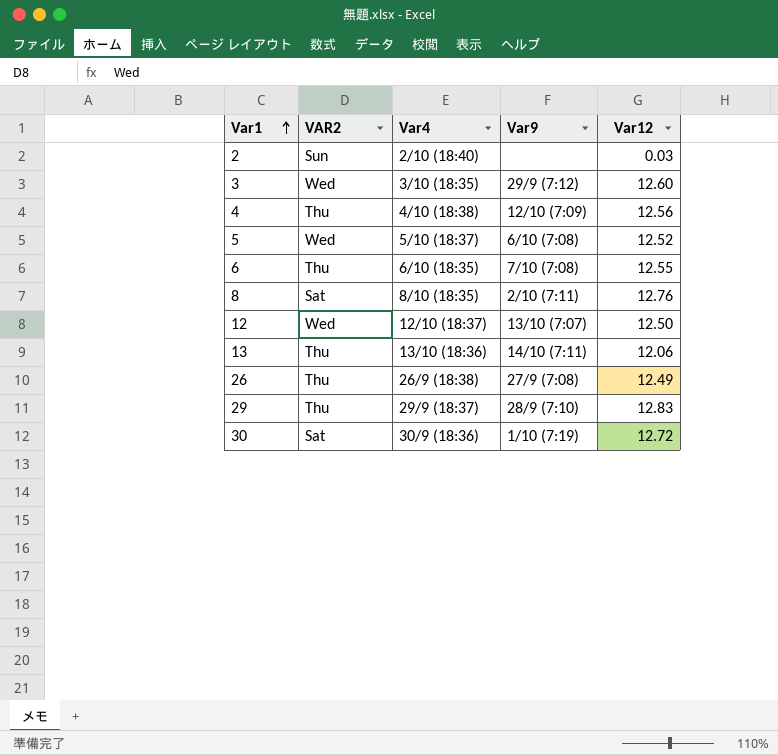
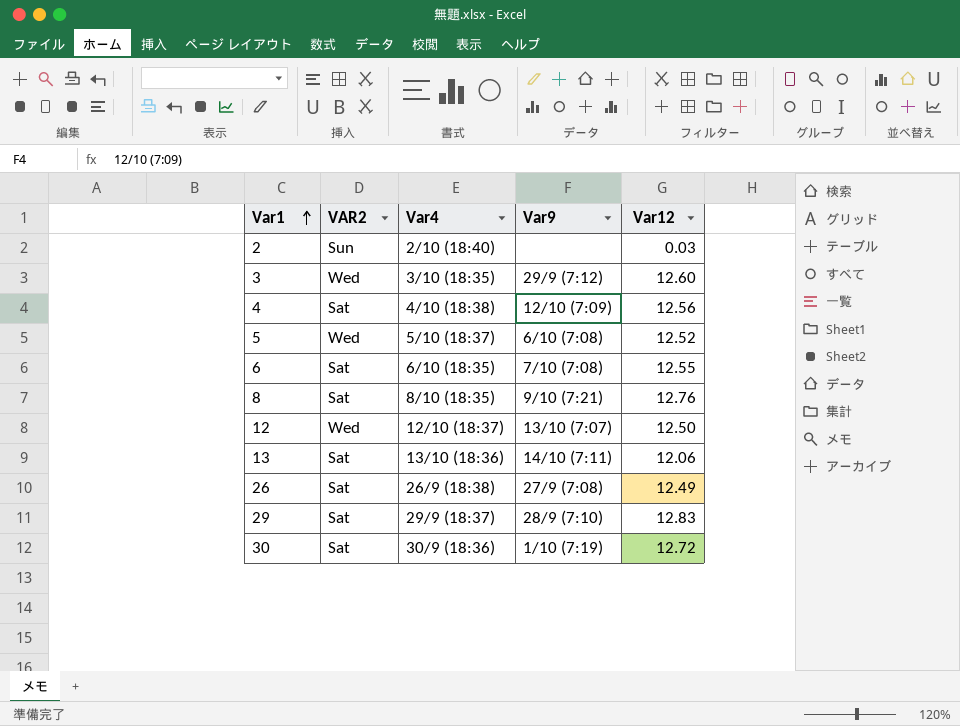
4 | VAR2: Thu -> Sat
6 | VAR2: Thu -> Sat
8 | Var9: 2/10 (7:11) -> 9/10 (7:21)
13 | VAR2: Thu -> Sat
26 | VAR2: Thu -> Sat
29 | VAR2: Thu -> Sat

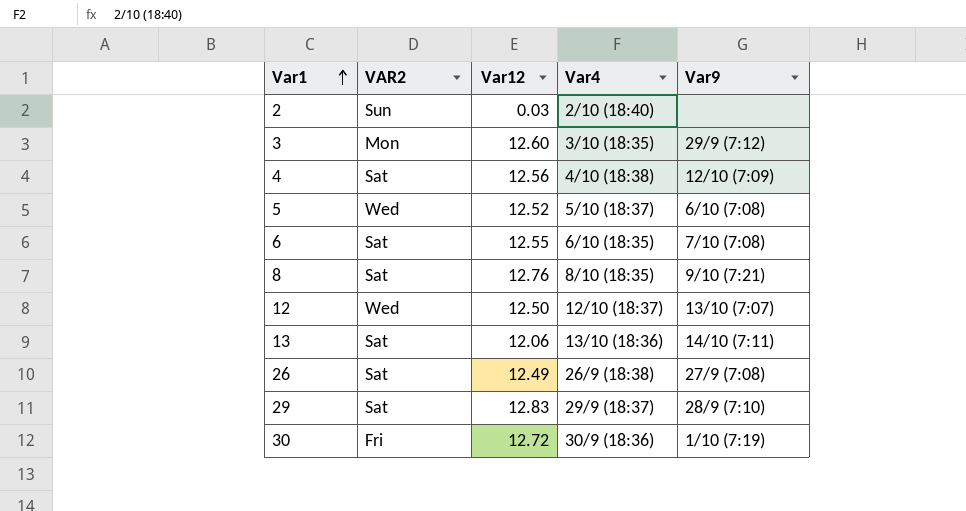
column Var12 | position: 5 -> 3
3 | VAR2: Wed -> Mon
30 | VAR2: Sat -> Fri

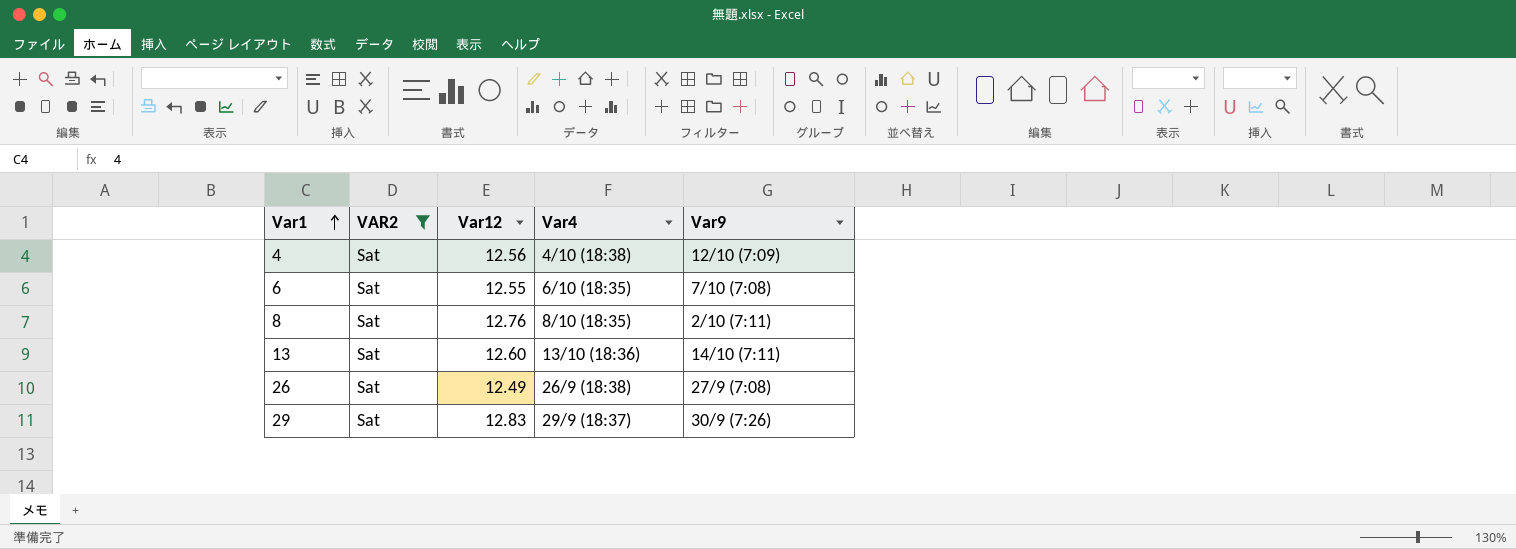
filter: none -> VAR2 = Sat
8 | Var9: 9/10 (7:21) -> 2/10 (7:11)
13 | Var12: 12.06 -> 12.60
29 | Var9: 28/9 (7:10) -> 30/9 (7:26)

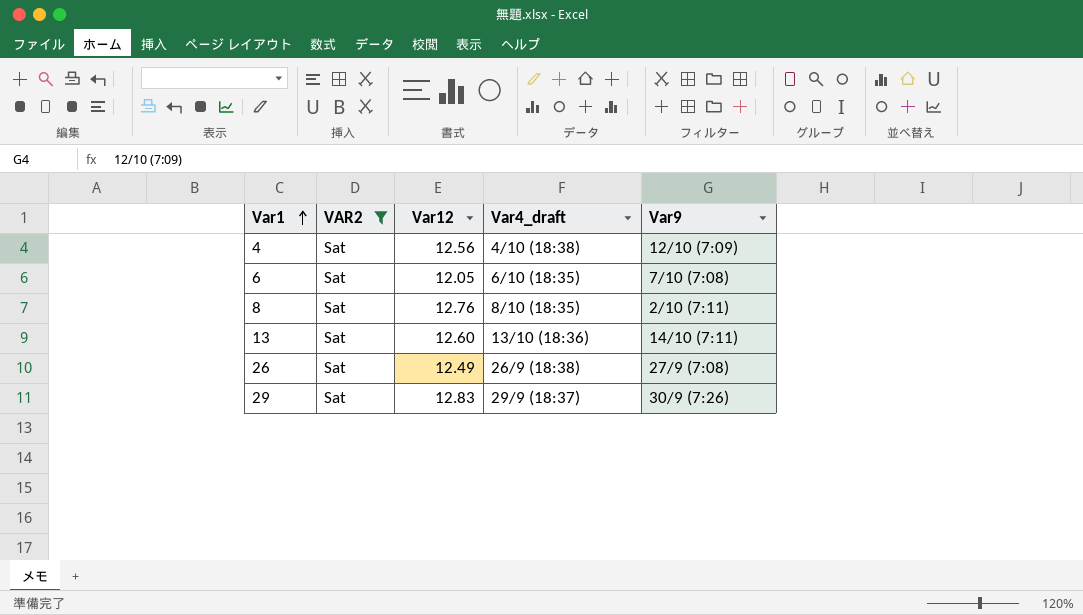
column name: Var4 -> Var4_draft
6 | Var12: 12.55 -> 12.05

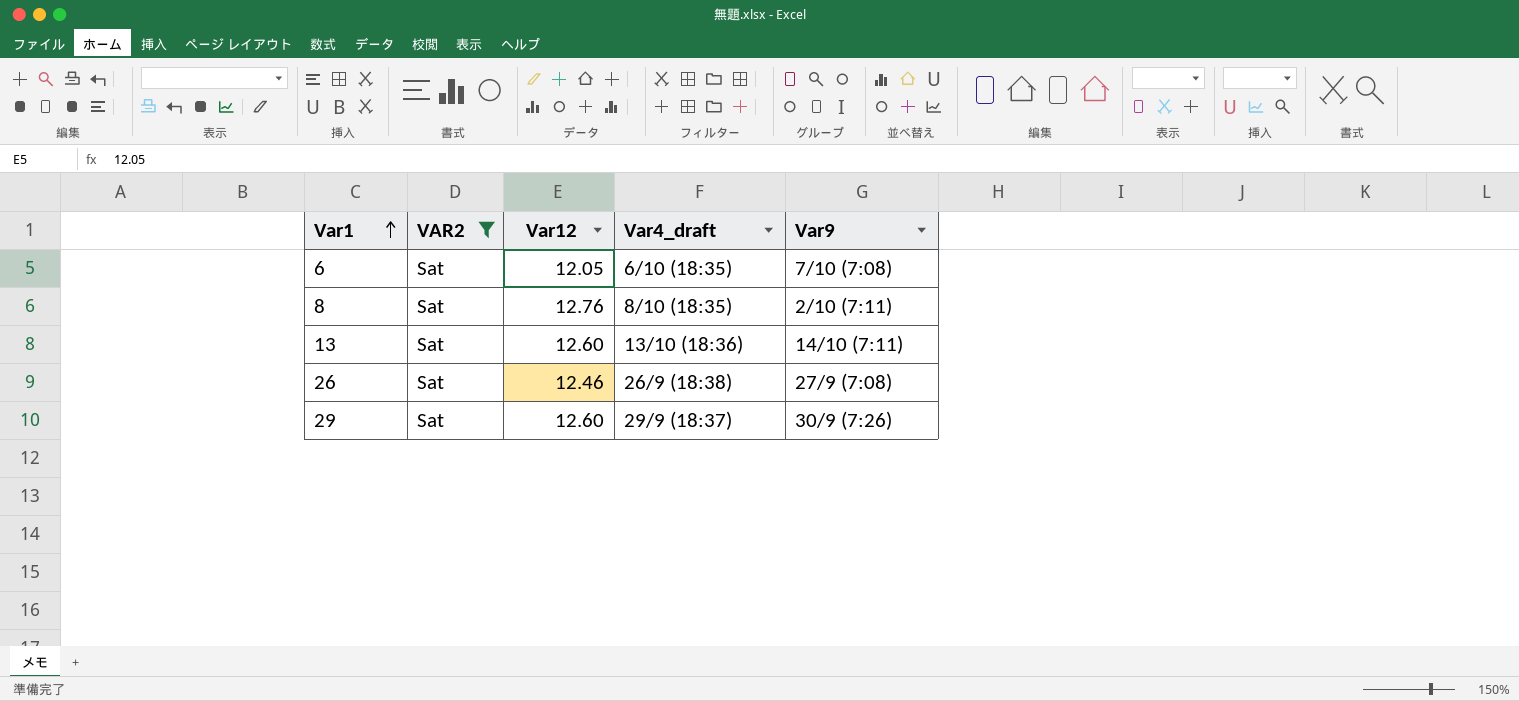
row 4: Sat | 12.56 | 4/10 (18:38) | 12/10 (7:09) -> none
26 | Var12: 12.49 -> 12.46
29 | Var12: 12.83 -> 12.60

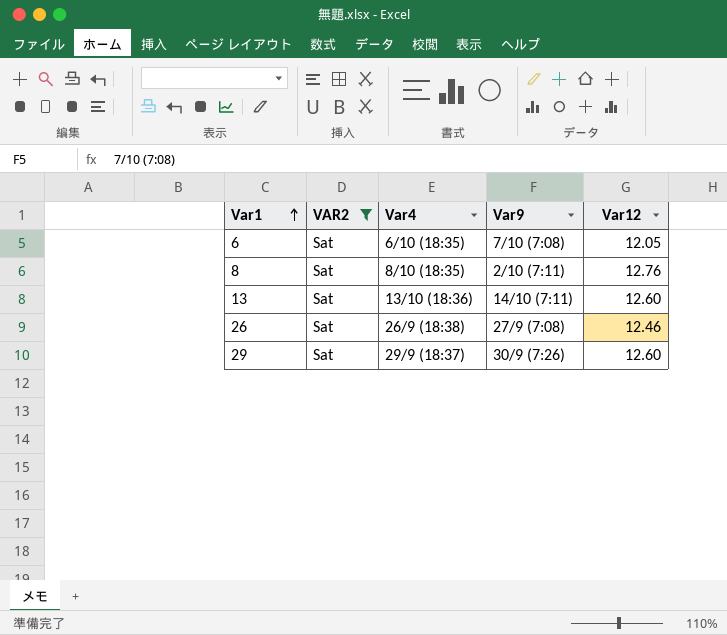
column name: Var4_draft -> Var4
column Var12 | position: 3 -> 5

